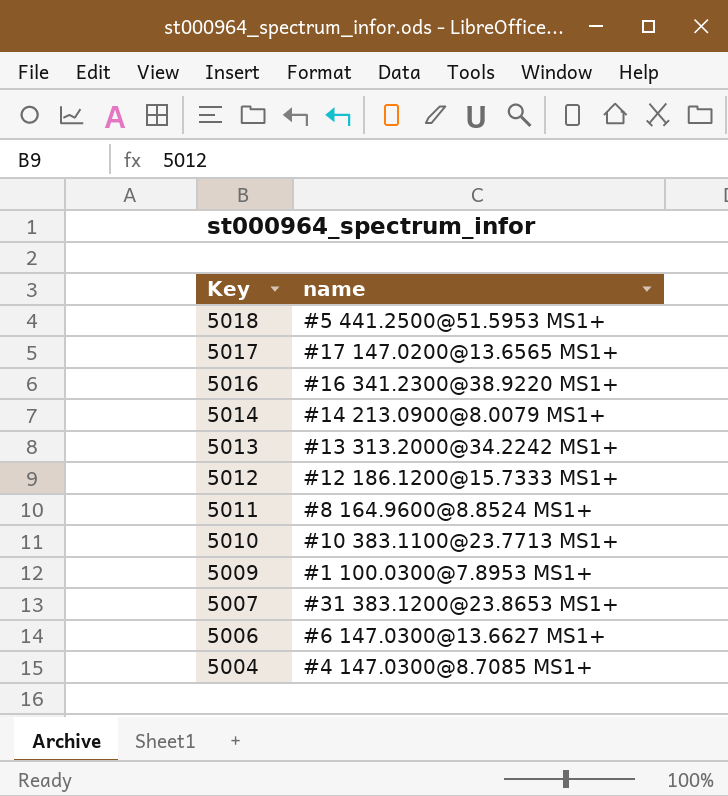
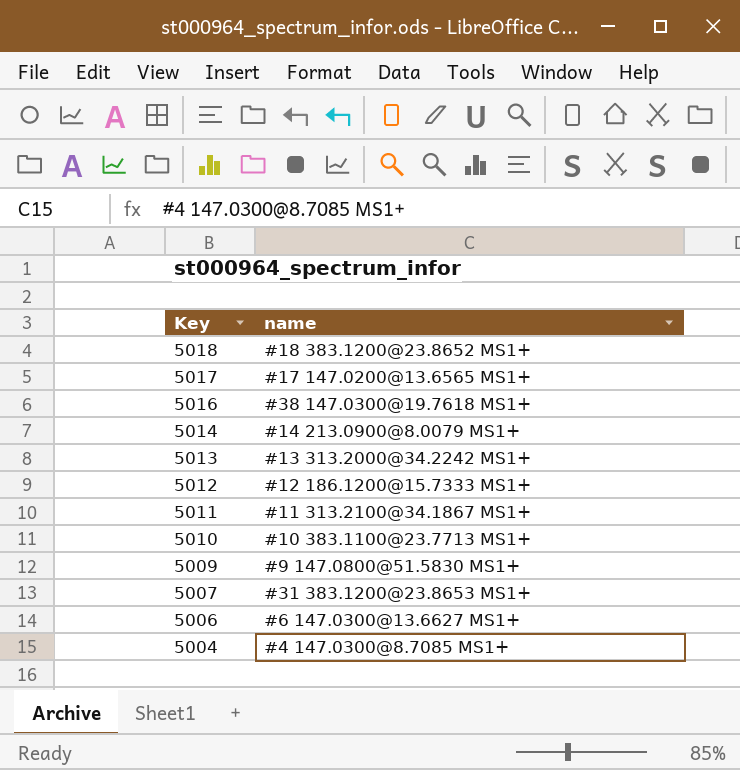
5018 | name: #5 441.2500@51.5953 MS1+ -> #18 383.1200@23.8652 MS1+
5016 | name: #16 341.2300@38.9220 MS1+ -> #38 147.0300@19.7618 MS1+
5011 | name: #8 164.9600@8.8524 MS1+ -> #11 313.2100@34.1867 MS1+
5009 | name: #1 100.0300@7.8953 MS1+ -> #9 147.0800@51.5830 MS1+

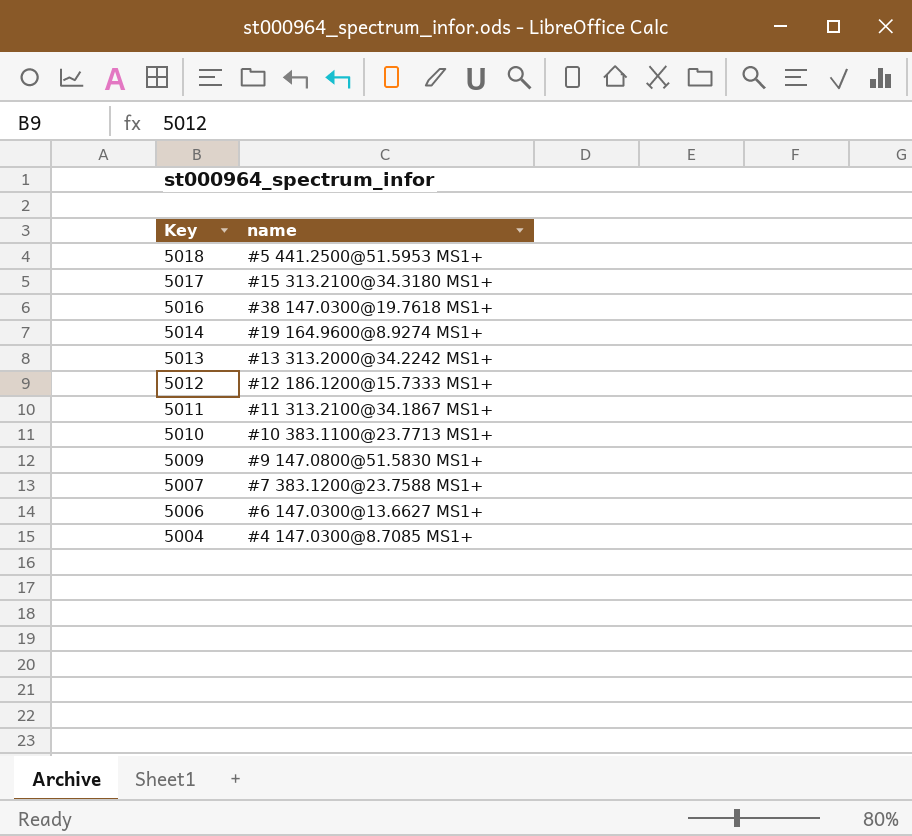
5018 | name: #18 383.1200@23.8652 MS1+ -> #5 441.2500@51.5953 MS1+
5017 | name: #17 147.0200@13.6565 MS1+ -> #15 313.2100@34.3180 MS1+
5014 | name: #14 213.0900@8.0079 MS1+ -> #19 164.9600@8.9274 MS1+
5007 | name: #31 383.1200@23.8653 MS1+ -> #7 383.1200@23.7588 MS1+

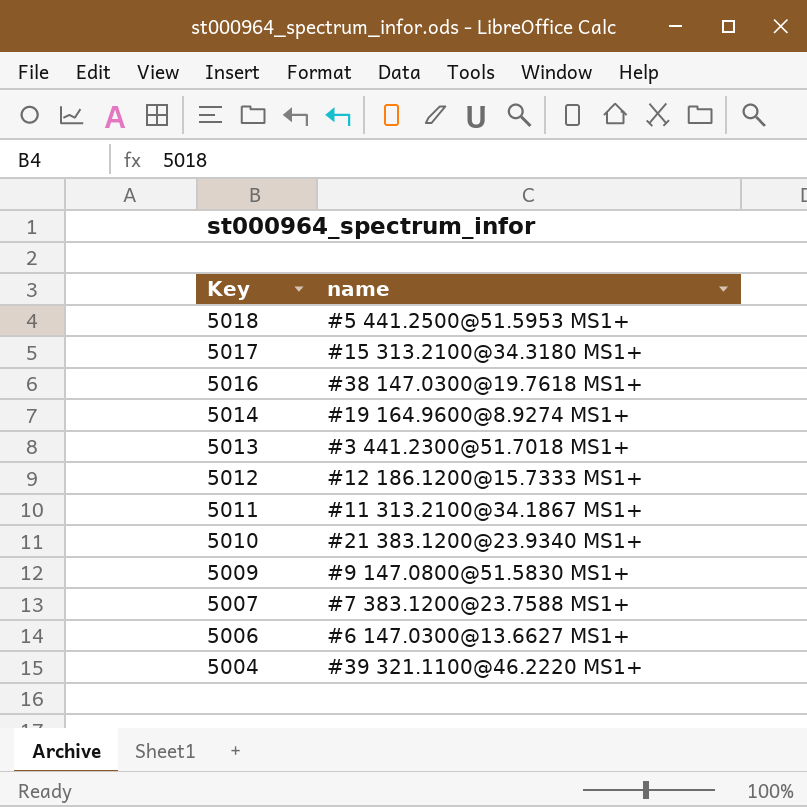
5013 | name: #13 313.2000@34.2242 MS1+ -> #3 441.2300@51.7018 MS1+
5010 | name: #10 383.1100@23.7713 MS1+ -> #21 383.1200@23.9340 MS1+
5004 | name: #4 147.0300@8.7085 MS1+ -> #39 321.1100@46.2220 MS1+

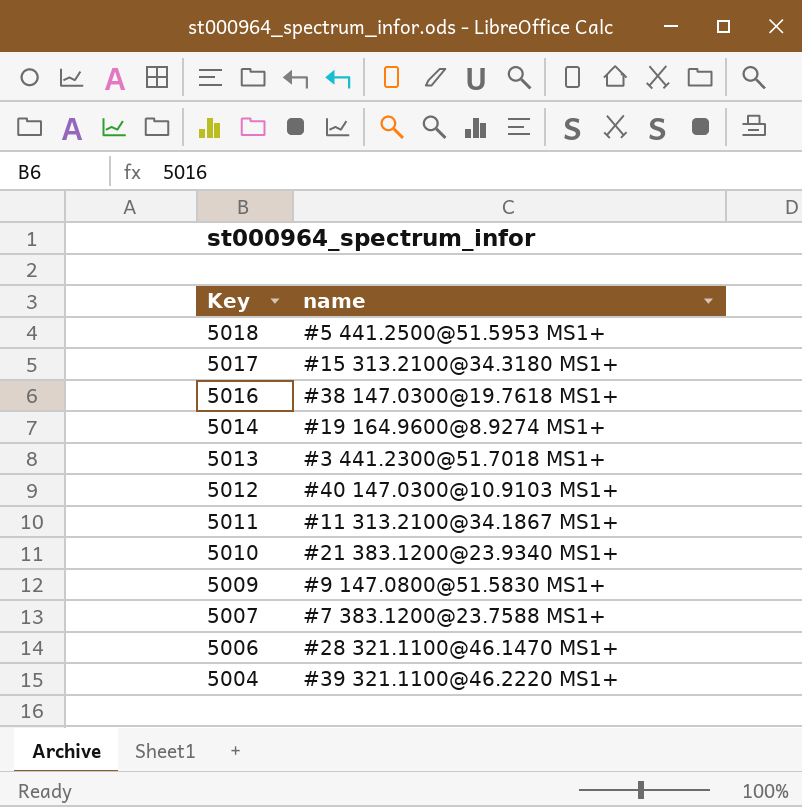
5012 | name: #12 186.1200@15.7333 MS1+ -> #40 147.0300@10.9103 MS1+
5006 | name: #6 147.0300@13.6627 MS1+ -> #28 321.1100@46.1470 MS1+

